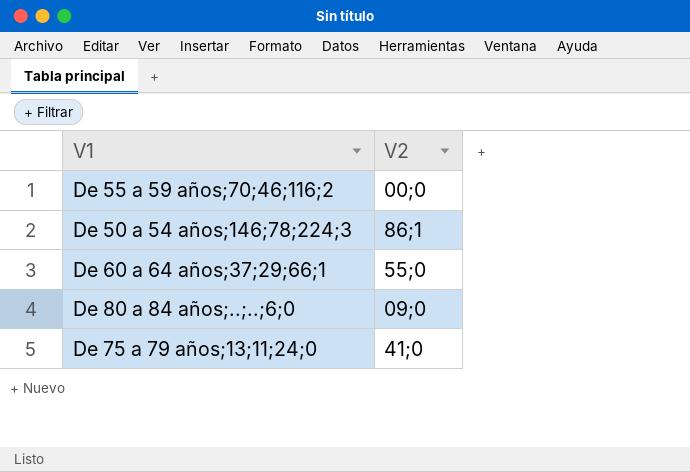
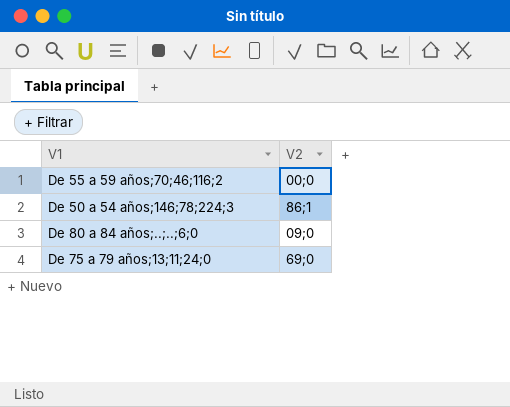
row De 60 a 64 años;37;29;66;1: 55;0 -> none
De 75 a 79 años;13;11;24;0 | V2: 41;0 -> 69;0

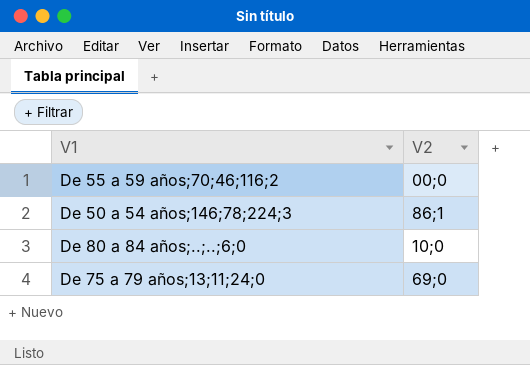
De 80 a 84 años;..;..;6;0 | V2: 09;0 -> 10;0

